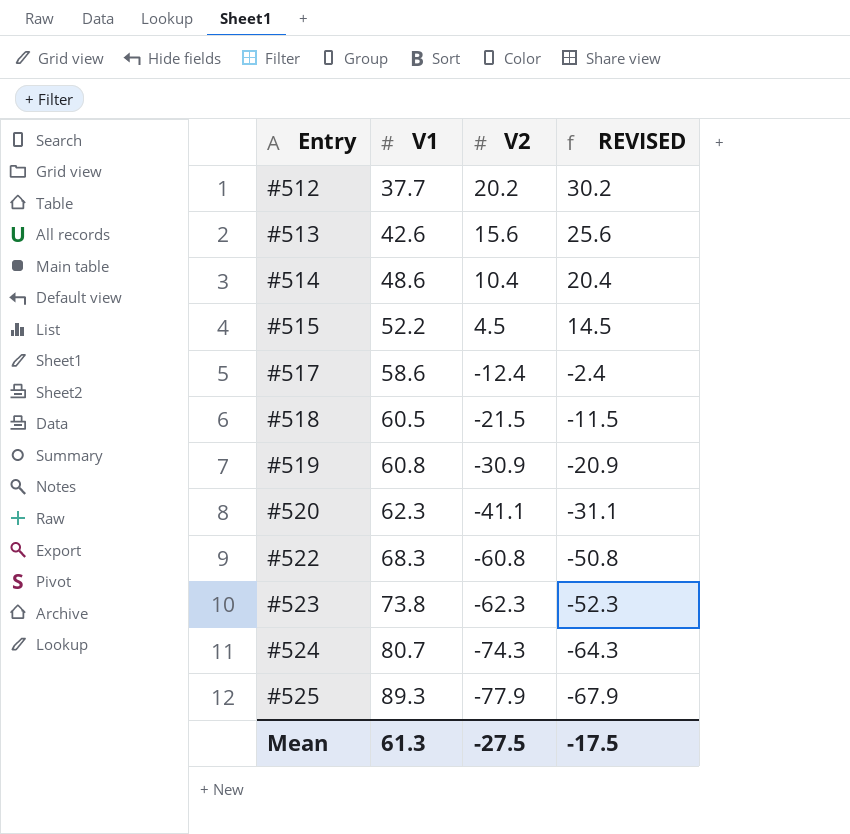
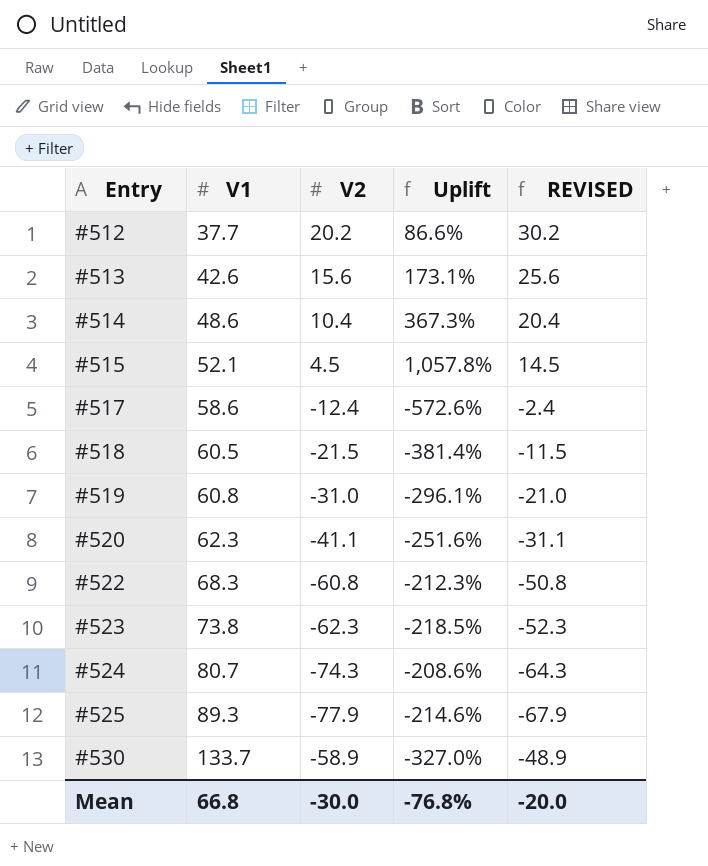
column Uplift | formula: none -> ([V1] - [V2]) / [V2]
#515 | V1: 52.2 -> 52.1
#519 | V2: -30.9 -> -31.0
#519 | REVISED: -20.9 -> -21.0
row #530: none -> 133.7 | -58.9 | -327.0% | -48.9
Mean | V1: 61.3 -> 66.8
Mean | V2: -27.5 -> -30.0
Mean | REVISED: -17.5 -> -20.0

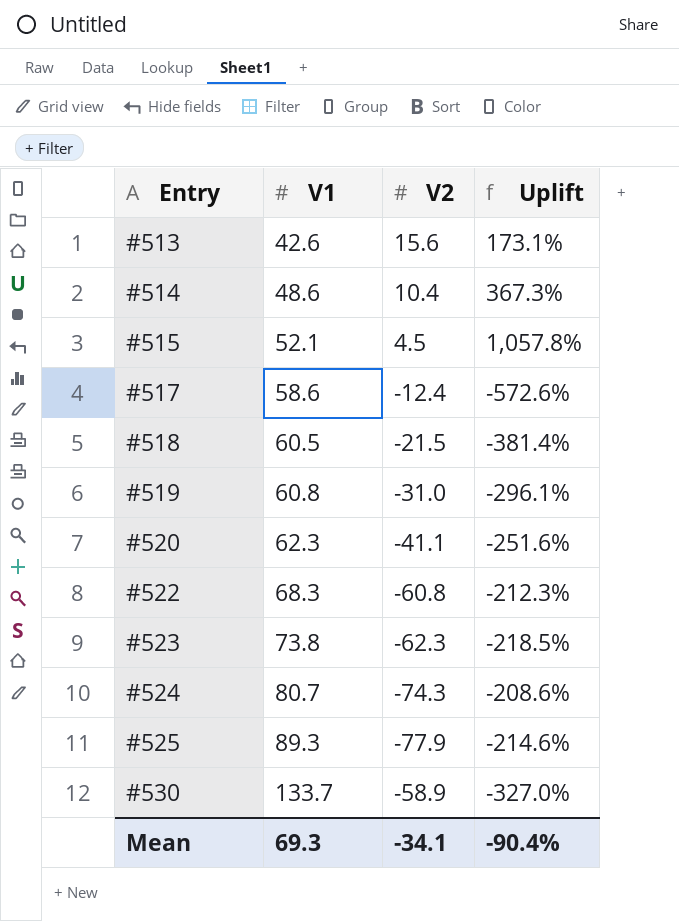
column REVISED | formula: [V2] + 10 -> none
row #512: 37.7 | 20.2 | 86.6% | 30.2 -> none
Mean | V1: 66.8 -> 69.3
Mean | V2: -30.0 -> -34.1
Mean | Uplift: -76.8% -> -90.4%

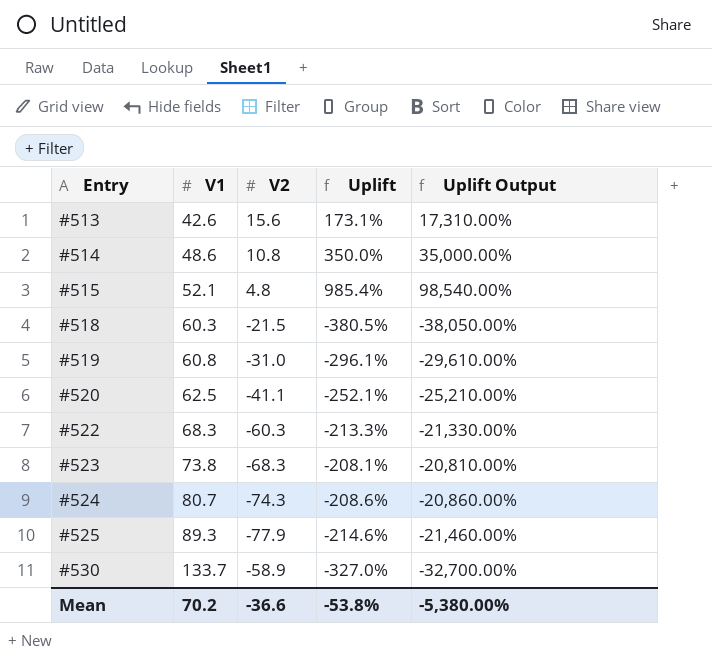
column Uplift Output | formula: none -> [Uplift] * 100
row #517: 58.6 | -12.4 | -572.6% -> none
#514 | V2: 10.4 -> 10.8
#514 | Uplift: 367.3% -> 350.0%
#515 | V2: 4.5 -> 4.8
#515 | Uplift: 1,057.8% -> 985.4%
#518 | V1: 60.5 -> 60.3
#518 | Uplift: -381.4% -> -380.5%
#520 | V1: 62.3 -> 62.5
#520 | Uplift: -251.6% -> -252.1%
#522 | V2: -60.8 -> -60.3
#522 | Uplift: -212.3% -> -213.3%
#523 | V2: -62.3 -> -68.3
#523 | Uplift: -218.5% -> -208.1%
Mean | V1: 69.3 -> 70.2
Mean | V2: -34.1 -> -36.6
Mean | Uplift: -90.4% -> -53.8%

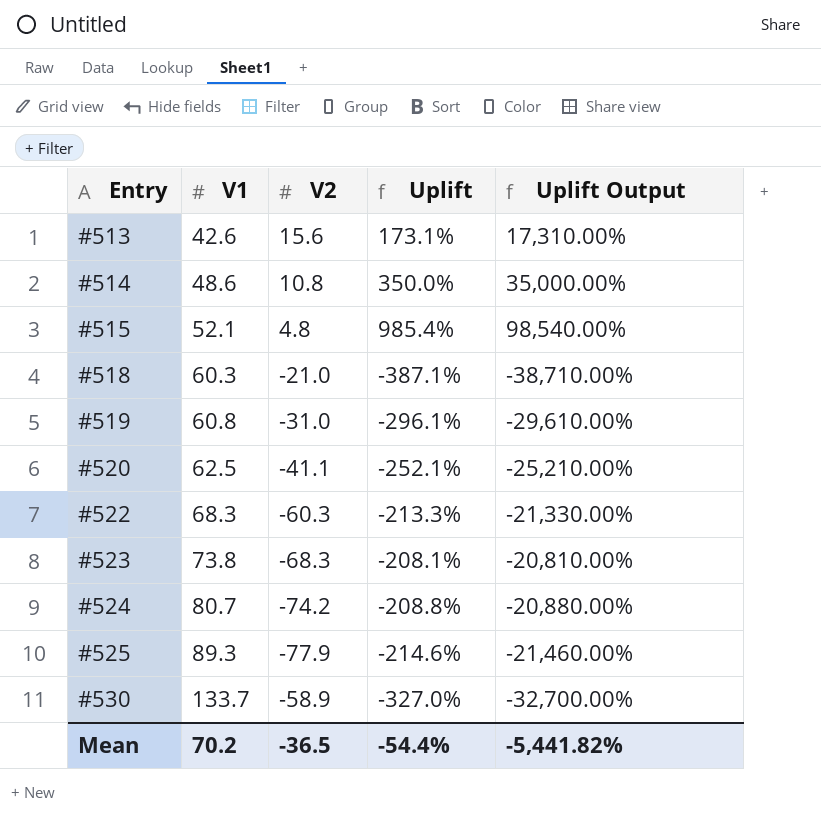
#518 | V2: -21.5 -> -21.0
#518 | Uplift: -380.5% -> -387.1%
#518 | Uplift Output: -38,050.00% -> -38,710.00%
#524 | V2: -74.3 -> -74.2
#524 | Uplift: -208.6% -> -208.8%
#524 | Uplift Output: -20,860.00% -> -20,880.00%
Mean | V2: -36.6 -> -36.5
Mean | Uplift: -53.8% -> -54.4%
Mean | Uplift Output: -5,380.00% -> -5,441.82%

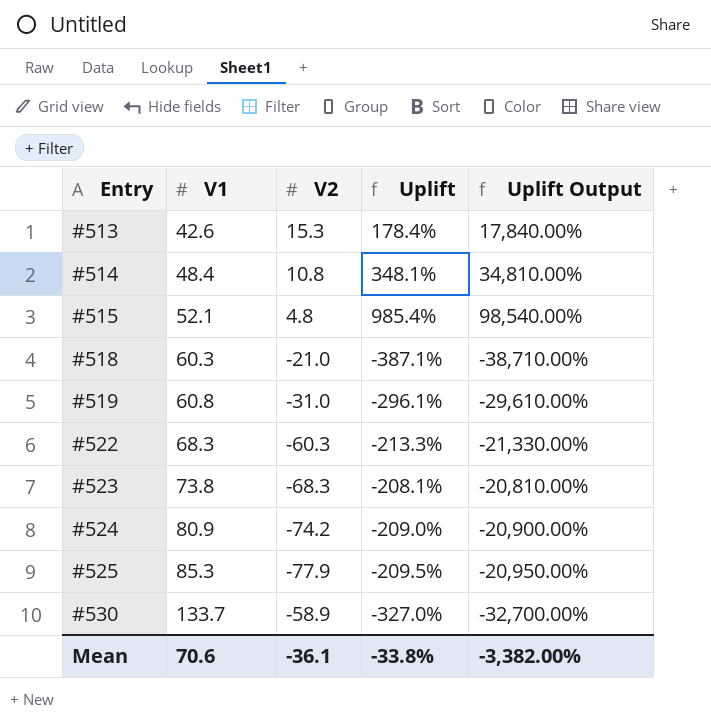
row #520: 62.5 | -41.1 | -252.1% | -25,210.00% -> none
#513 | V2: 15.6 -> 15.3
#513 | Uplift: 173.1% -> 178.4%
#513 | Uplift Output: 17,310.00% -> 17,840.00%
#514 | V1: 48.6 -> 48.4
#514 | Uplift: 350.0% -> 348.1%
#514 | Uplift Output: 35,000.00% -> 34,810.00%
#524 | V1: 80.7 -> 80.9
#524 | Uplift: -208.8% -> -209.0%
#524 | Uplift Output: -20,880.00% -> -20,900.00%
#525 | V1: 89.3 -> 85.3
#525 | Uplift: -214.6% -> -209.5%
#525 | Uplift Output: -21,460.00% -> -20,950.00%
Mean | V1: 70.2 -> 70.6
Mean | V2: -36.5 -> -36.1
Mean | Uplift: -54.4% -> -33.8%
Mean | Uplift Output: -5,441.82% -> -3,382.00%

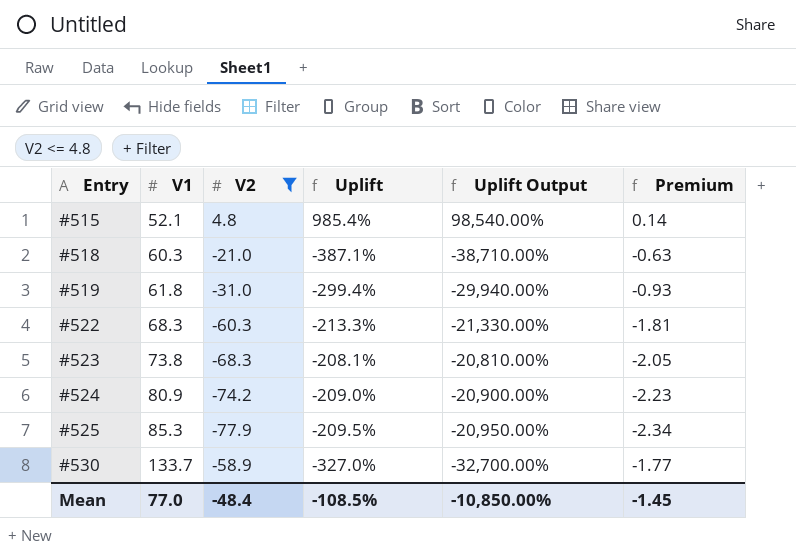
filter: none -> V2 <= 4.8
column Premium | formula: none -> [V2] * 0.03
#519 | V1: 60.8 -> 61.8
#519 | Uplift: -296.1% -> -299.4%
#519 | Uplift Output: -29,610.00% -> -29,940.00%
Mean | V1: 70.6 -> 77.0
Mean | V2: -36.1 -> -48.4
Mean | Uplift: -33.8% -> -108.5%
Mean | Uplift Output: -3,382.00% -> -10,850.00%

